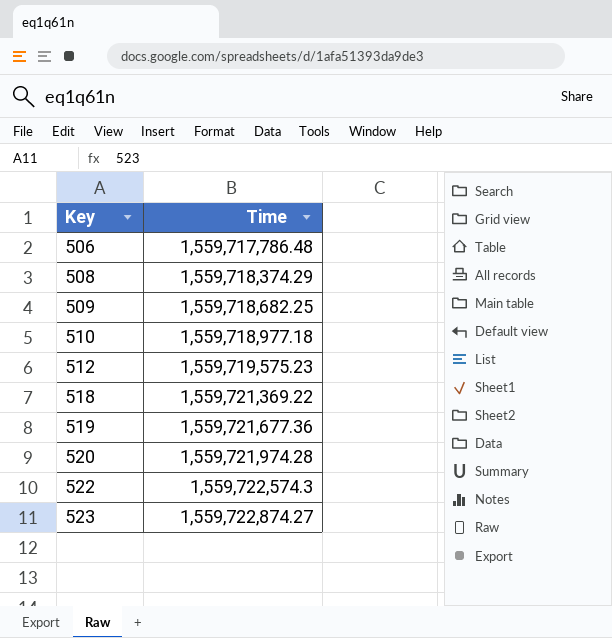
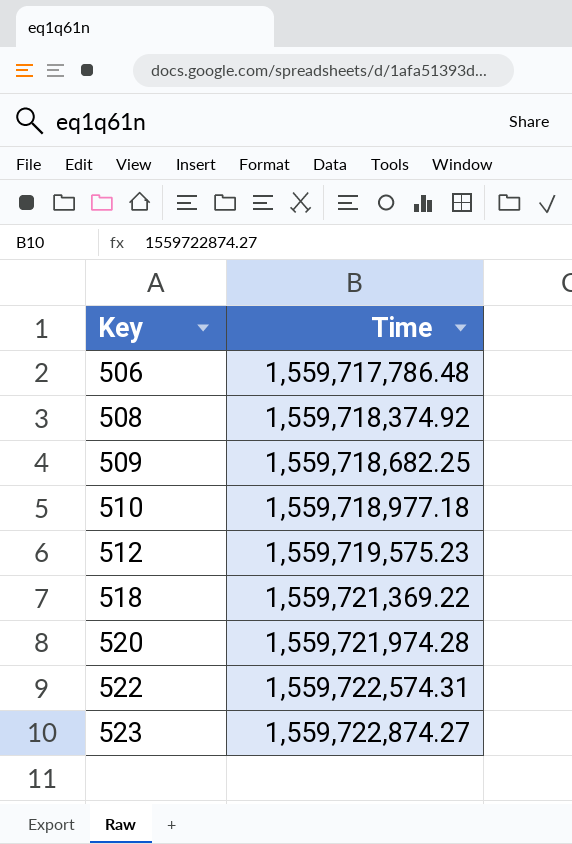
row 519: 1,559,721,677.36 -> none
508 | Time: 1,559,718,374.29 -> 1,559,718,374.92
522 | Time: 1,559,722,574.3 -> 1,559,722,574.31

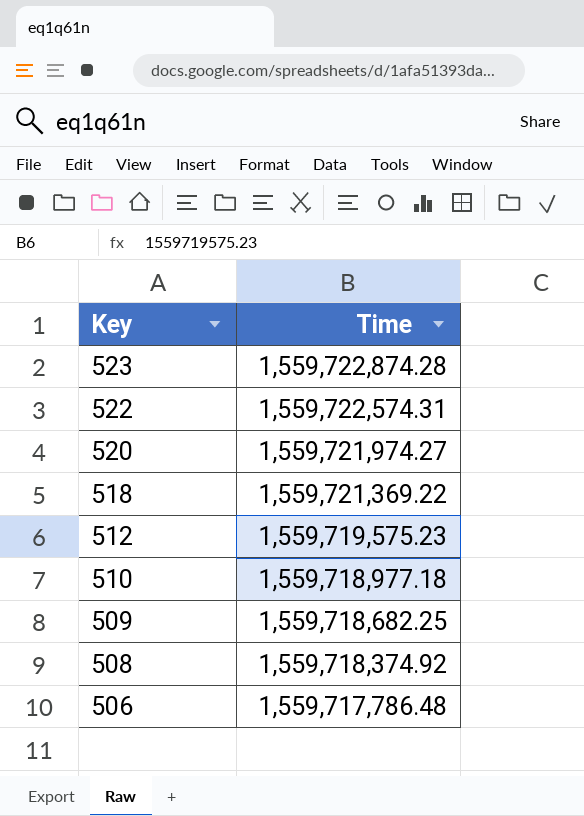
row order: Key ascending -> Key descending
523 | Time: 1,559,722,874.27 -> 1,559,722,874.28
520 | Time: 1,559,721,974.28 -> 1,559,721,974.27

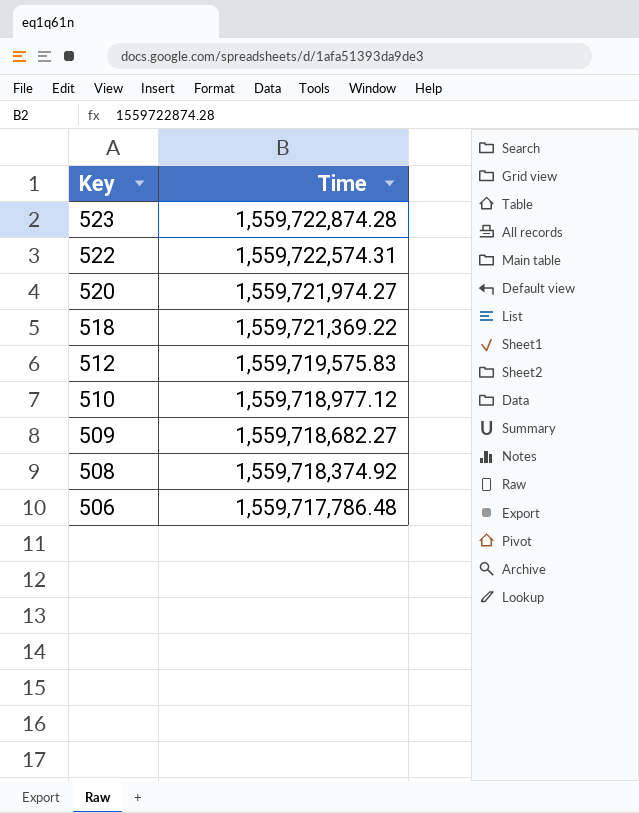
512 | Time: 1,559,719,575.23 -> 1,559,719,575.83
510 | Time: 1,559,718,977.18 -> 1,559,718,977.12
509 | Time: 1,559,718,682.25 -> 1,559,718,682.27

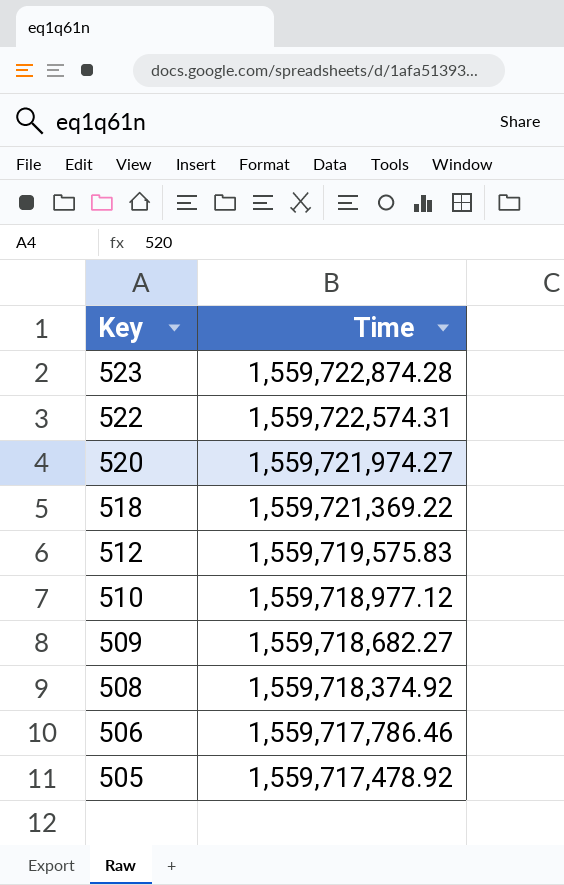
506 | Time: 1,559,717,786.48 -> 1,559,717,786.46
row 505: none -> 1,559,717,478.92

